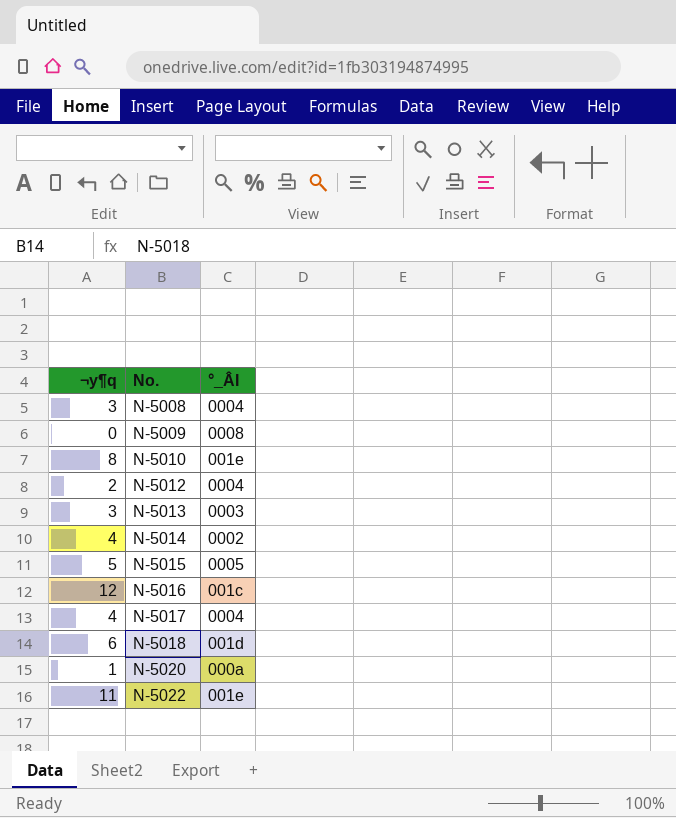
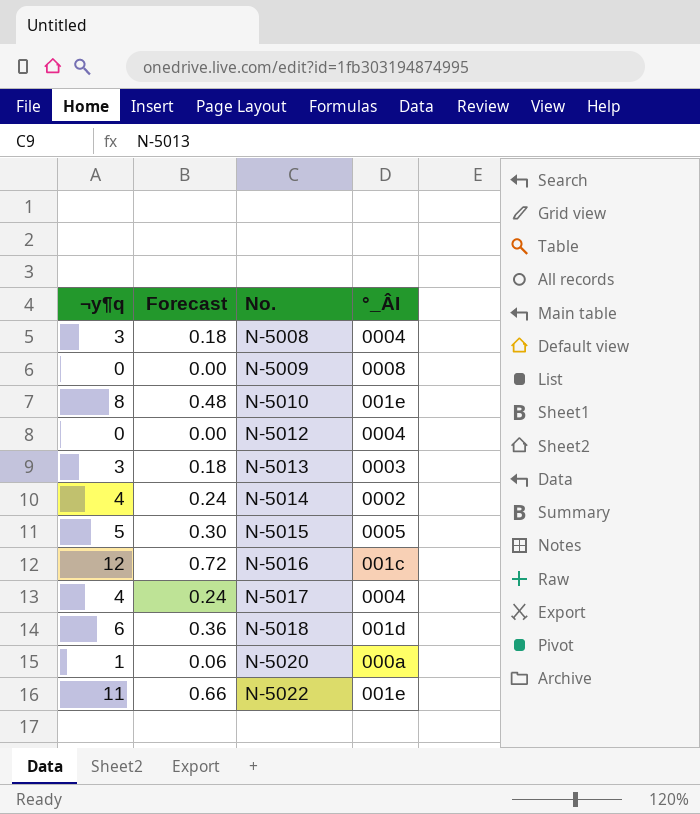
column Forecast | formula: none -> [¬y¶q] * 0.06
N-5012 | ¬y¶q: 2 -> 0

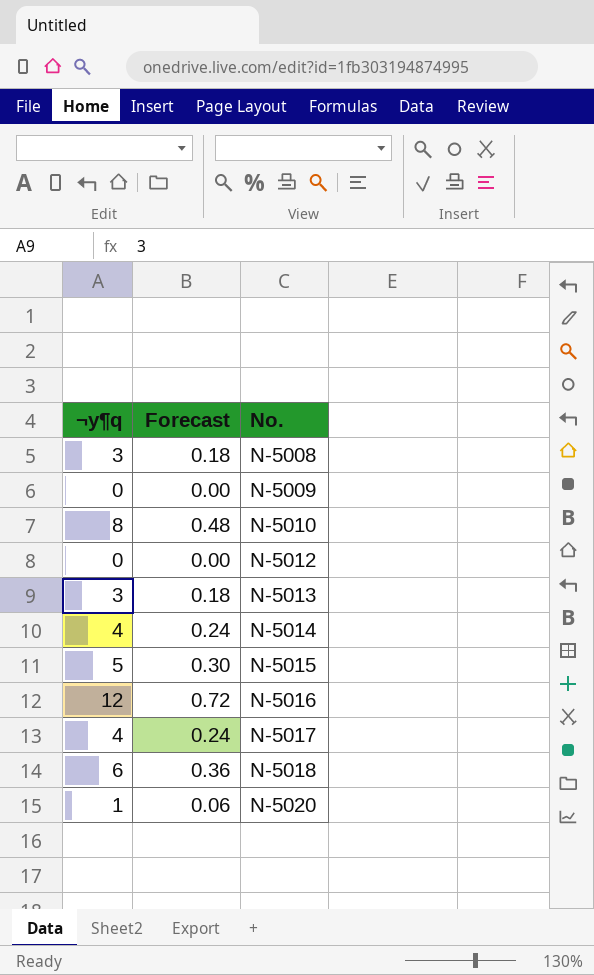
column °_ÂI | position: 4 -> none
row N-5022: 11 | 0.66 | 001e -> none

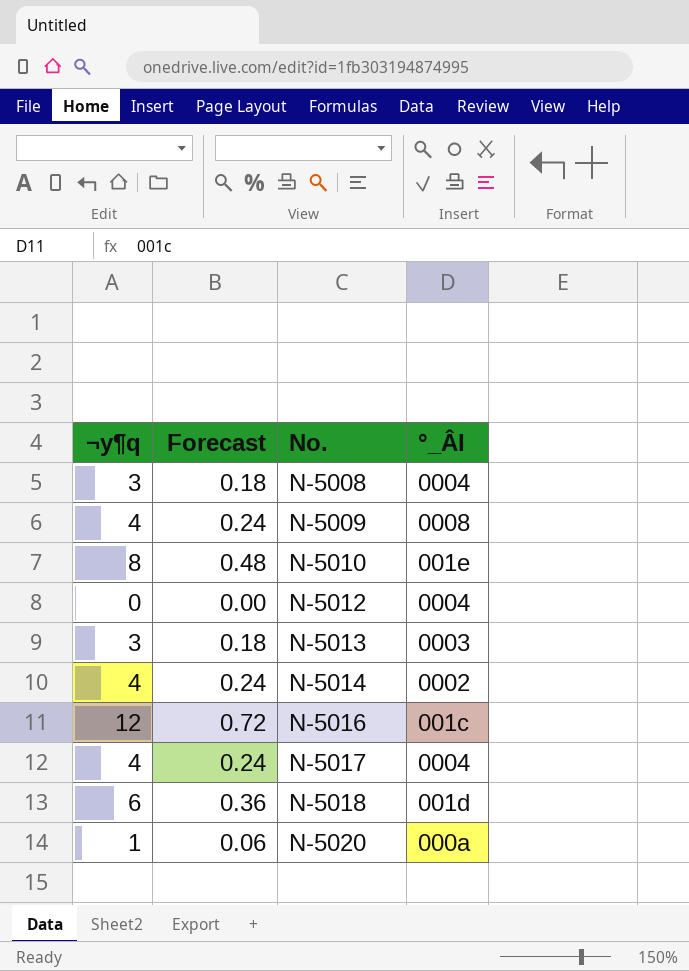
column °_ÂI | position: none -> 4
row N-5015: 5 | 0.30 -> none
N-5009 | ¬y¶q: 0 -> 4
N-5009 | Forecast: 0.00 -> 0.24

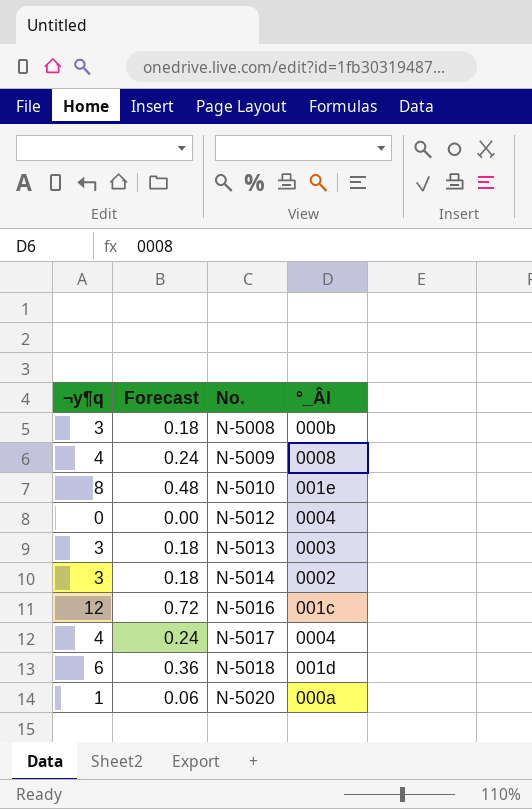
N-5008 | °_ÂI: 0004 -> 000b
N-5014 | ¬y¶q: 4 -> 3
N-5014 | Forecast: 0.24 -> 0.18

